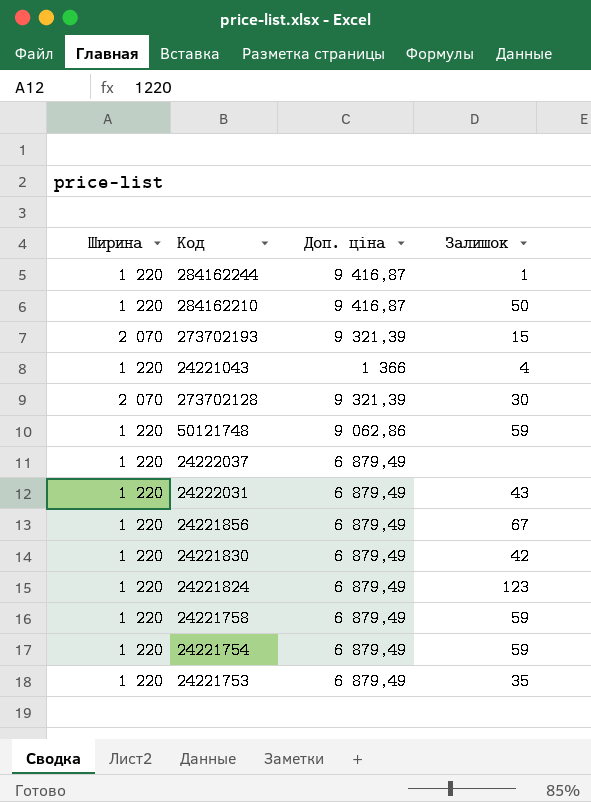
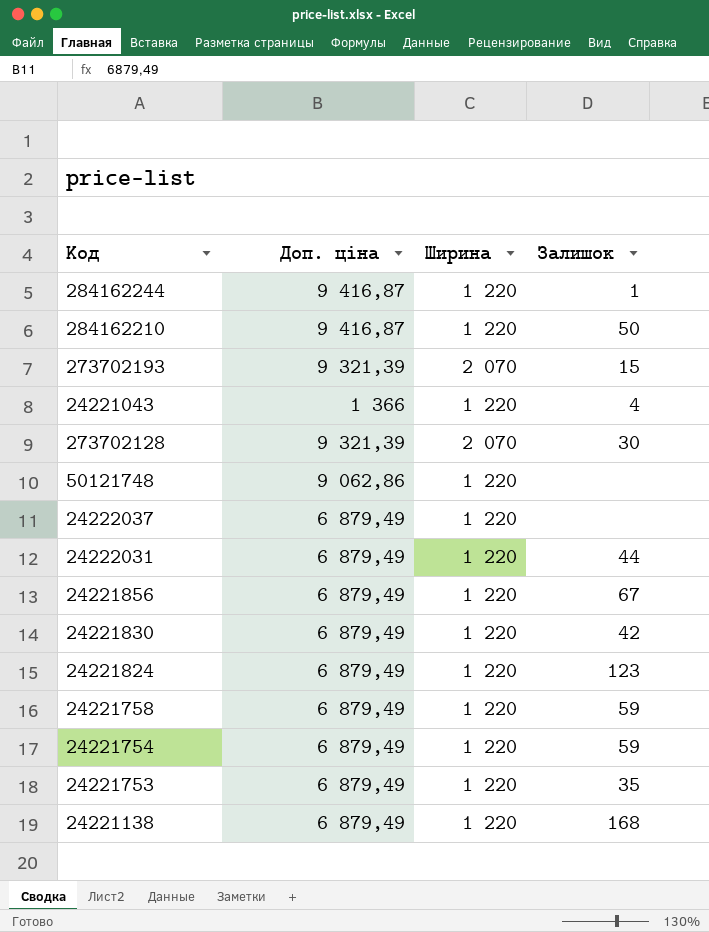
column Ширина | position: 1 -> 3
50121748 | Залишок: 59 -> none
24222031 | Залишок: 43 -> 44
row 24221138: none -> 6 879,49 | 1 220 | 168

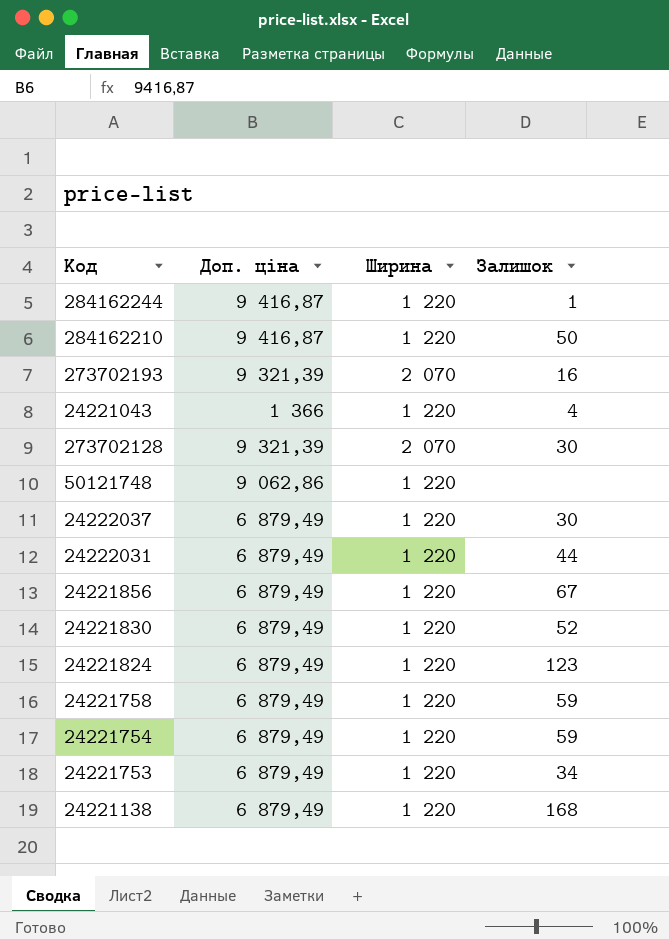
273702193 | Залишок: 15 -> 16
24222037 | Залишок: none -> 30
24221830 | Залишок: 42 -> 52
24221753 | Залишок: 35 -> 34

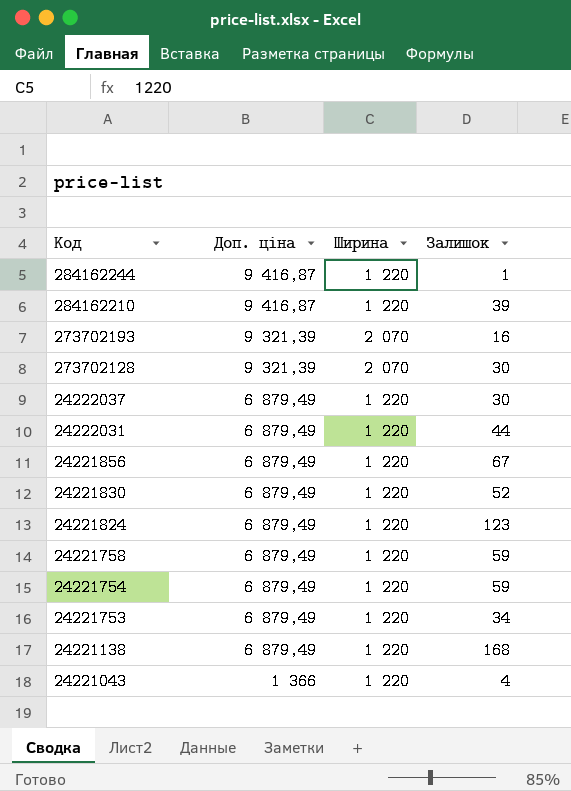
row order: none -> Код descending
row 50121748: 9 062,86 | 1 220 | none -> none
284162210 | Залишок: 50 -> 39

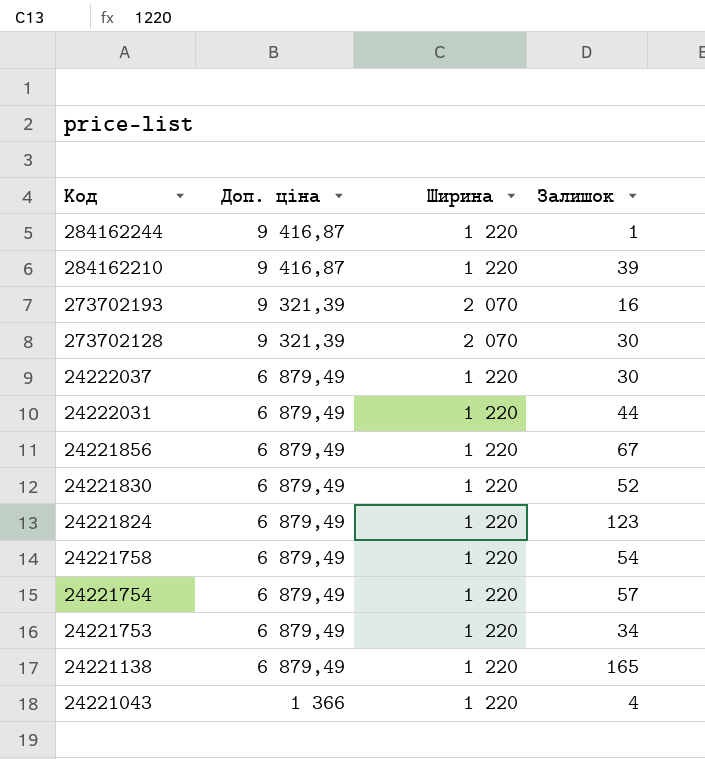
24221758 | Залишок: 59 -> 54
24221754 | Залишок: 59 -> 57
24221138 | Залишок: 168 -> 165

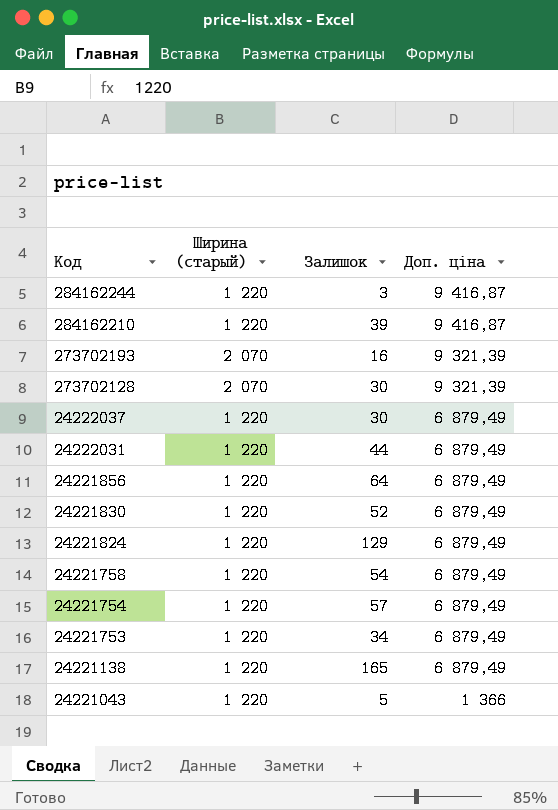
column name: Ширина -> Ширина (старый)
column Доп. ціна | position: 2 -> 4
284162244 | Залишок: 1 -> 3
24221856 | Залишок: 67 -> 64
24221824 | Залишок: 123 -> 129
24221043 | Залишок: 4 -> 5

